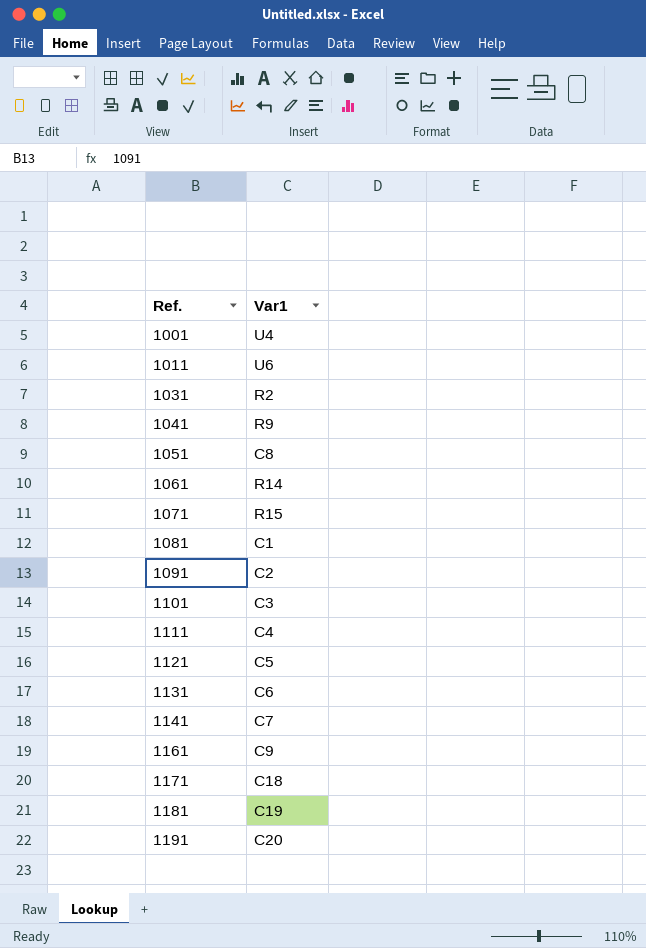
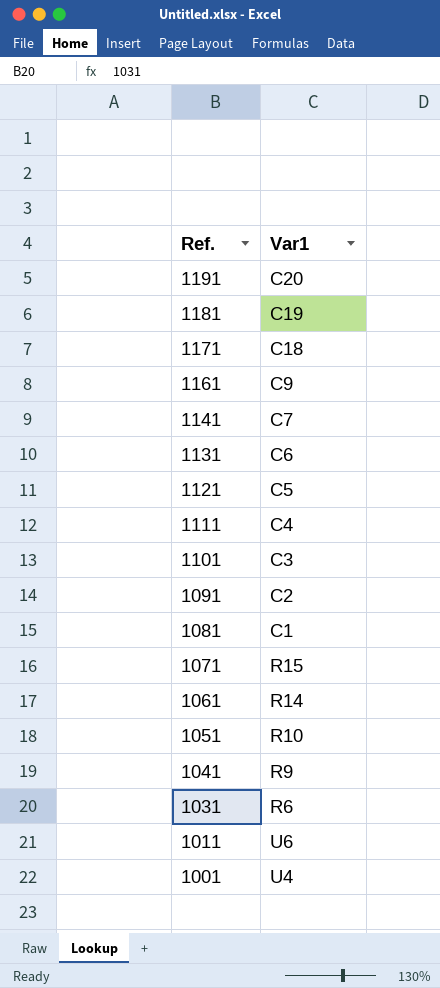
row order: Ref. ascending -> Ref. descending
1051 | Var1: C8 -> R10
1031 | Var1: R2 -> R6

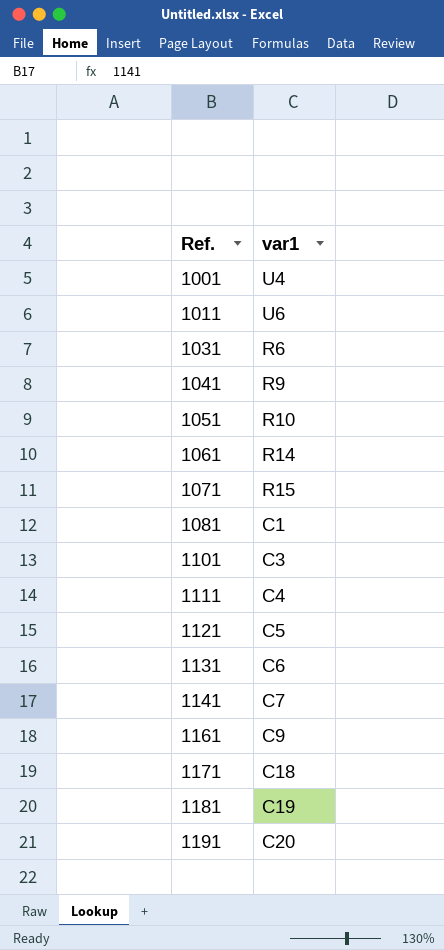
row order: Ref. descending -> Ref. ascending
column name: Var1 -> var1
row 1091: C2 -> none

